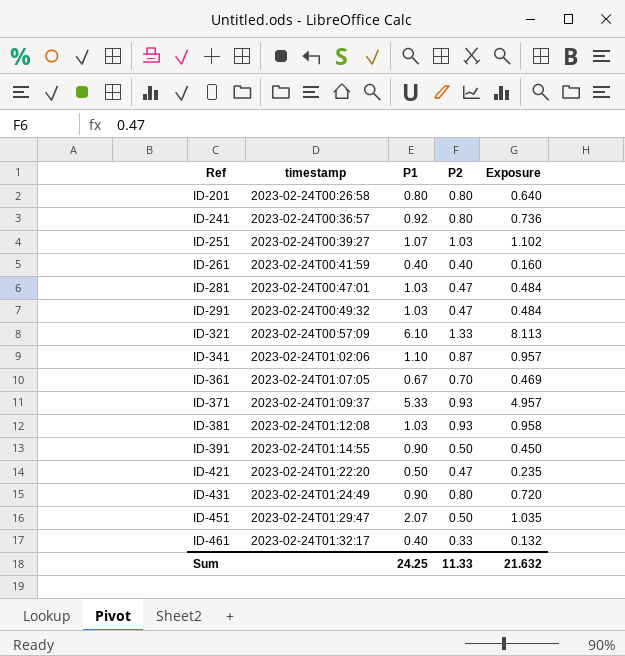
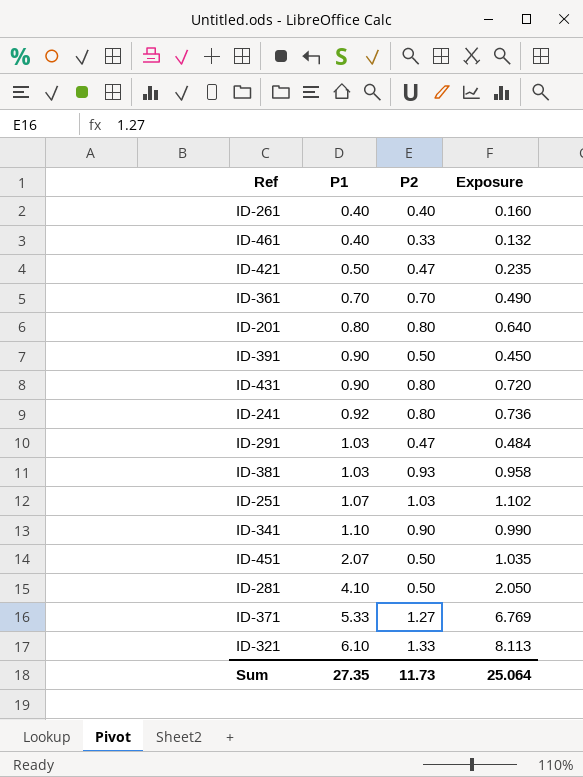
row order: Ref ascending -> P1 ascending
column timestamp | position: 2 -> none
ID-361 | P1: 0.67 -> 0.70
ID-361 | Exposure: 0.469 -> 0.490
ID-341 | P2: 0.87 -> 0.90
ID-341 | Exposure: 0.957 -> 0.990
ID-281 | P1: 1.03 -> 4.10
ID-281 | P2: 0.47 -> 0.50
ID-281 | Exposure: 0.484 -> 2.050
ID-371 | P2: 0.93 -> 1.27
ID-371 | Exposure: 4.957 -> 6.769
Sum | P1: 24.25 -> 27.35
Sum | P2: 11.33 -> 11.73
Sum | Exposure: 21.632 -> 25.064

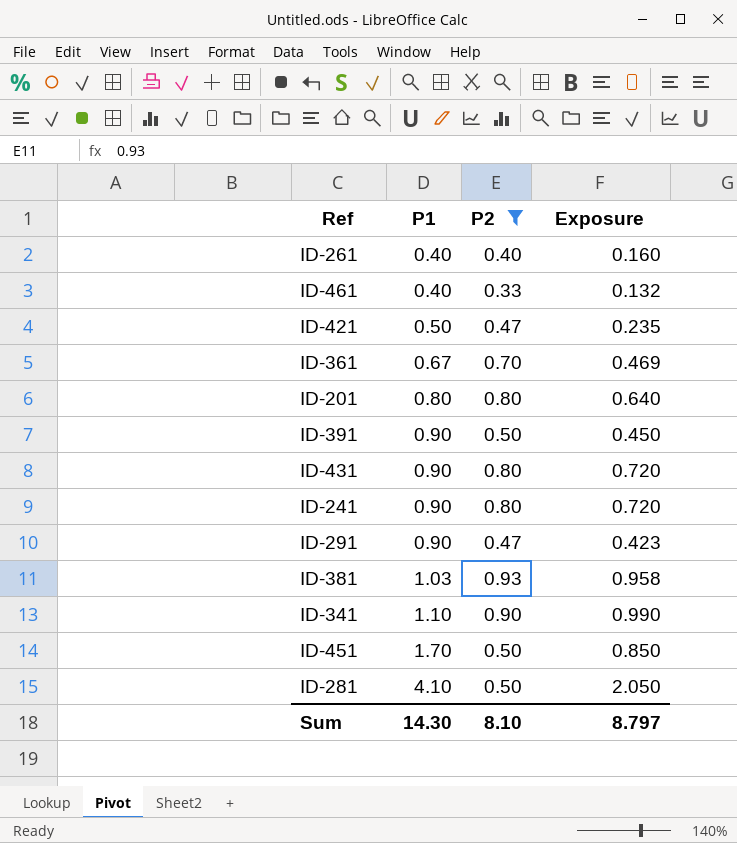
filter: none -> P2 <= 0.93
ID-361 | P1: 0.70 -> 0.67
ID-361 | Exposure: 0.490 -> 0.469
ID-241 | P1: 0.92 -> 0.90
ID-241 | Exposure: 0.736 -> 0.720
ID-291 | P1: 1.03 -> 0.90
ID-291 | Exposure: 0.484 -> 0.423
ID-451 | P1: 2.07 -> 1.70
ID-451 | Exposure: 1.035 -> 0.850
Sum | P1: 27.35 -> 14.30
Sum | P2: 11.73 -> 8.10
Sum | Exposure: 25.064 -> 8.797

